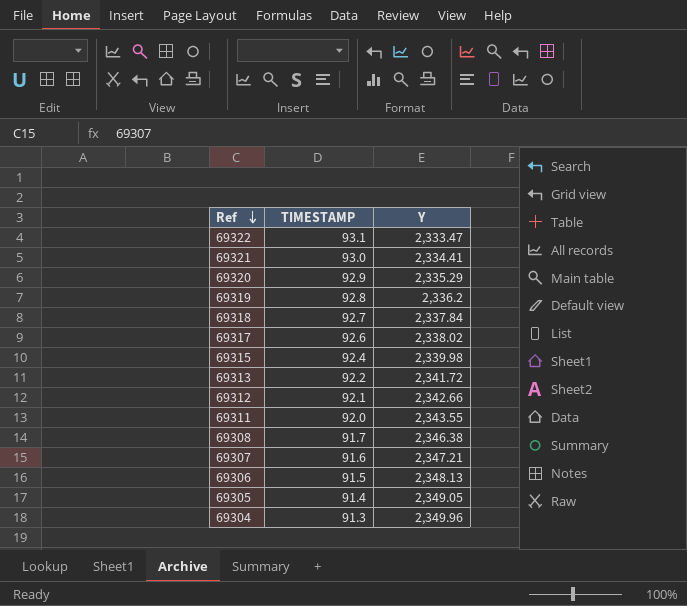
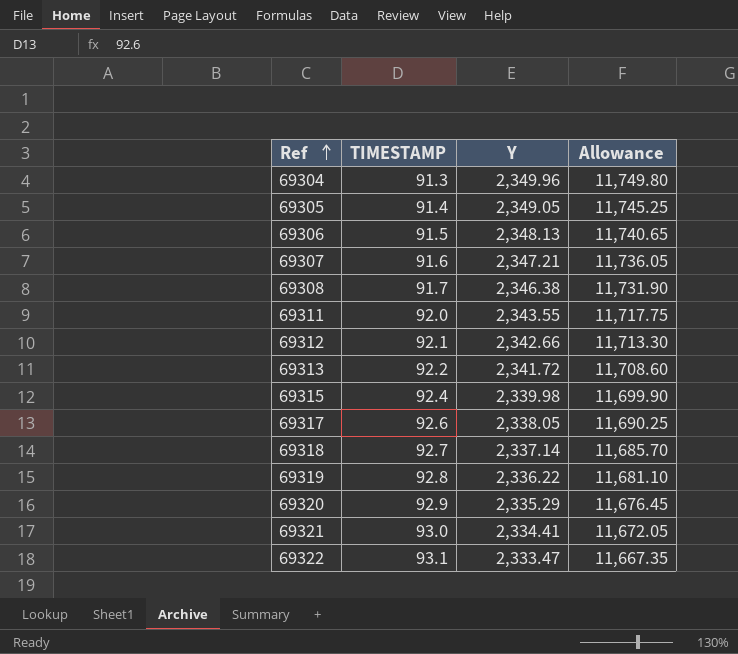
row order: Ref descending -> Ref ascending
column Allowance | formula: none -> [Y] * 5
69317 | Y: 2,338.02 -> 2,338.05
69318 | Y: 2,337.84 -> 2,337.14
69319 | Y: 2,336.2 -> 2,336.22

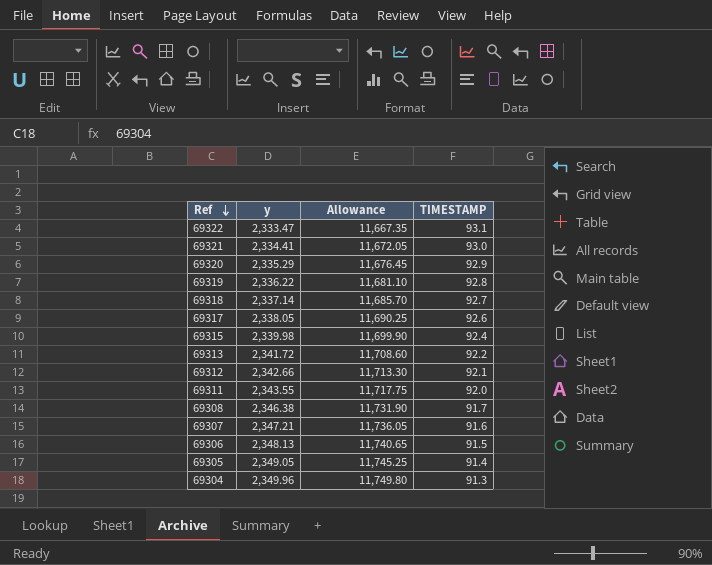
row order: Ref ascending -> Ref descending
column name: Y -> y
column TIMESTAMP | position: 2 -> 4

